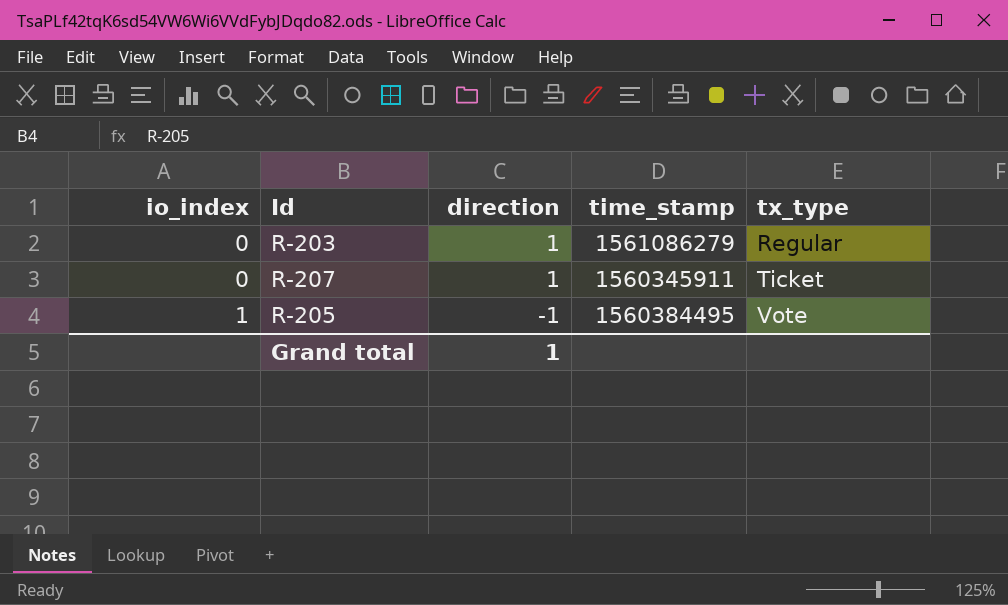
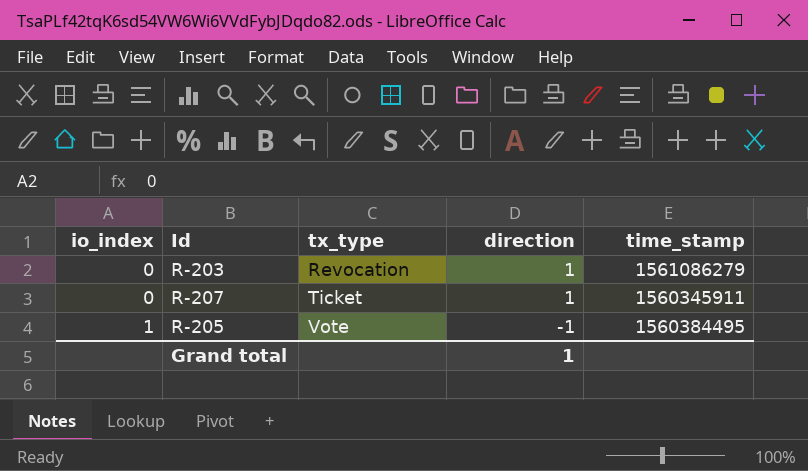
column tx_type | position: 5 -> 3
R-203 | tx_type: Regular -> Revocation

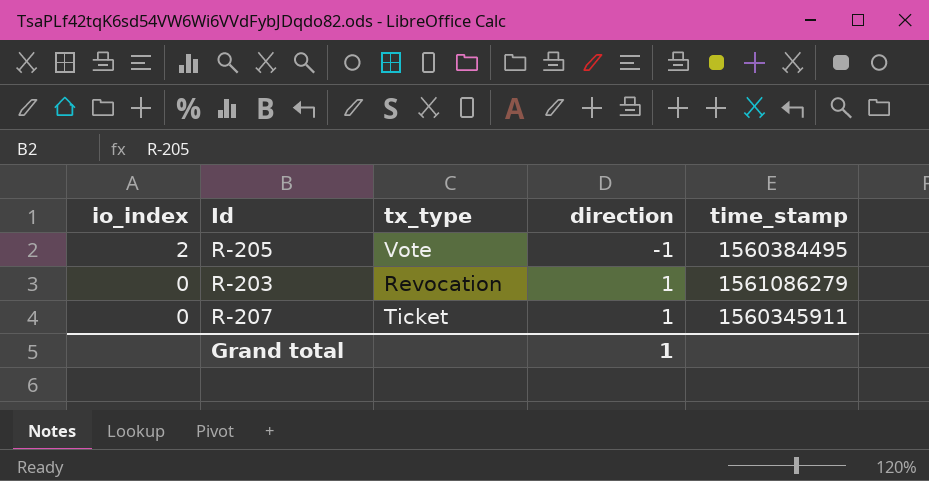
row order: io_index ascending -> io_index descending
R-205 | io_index: 1 -> 2

